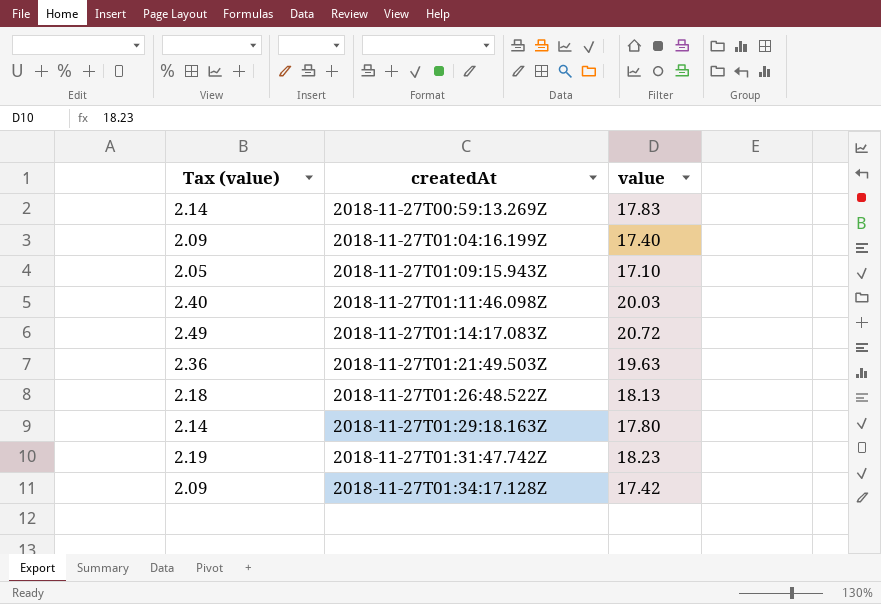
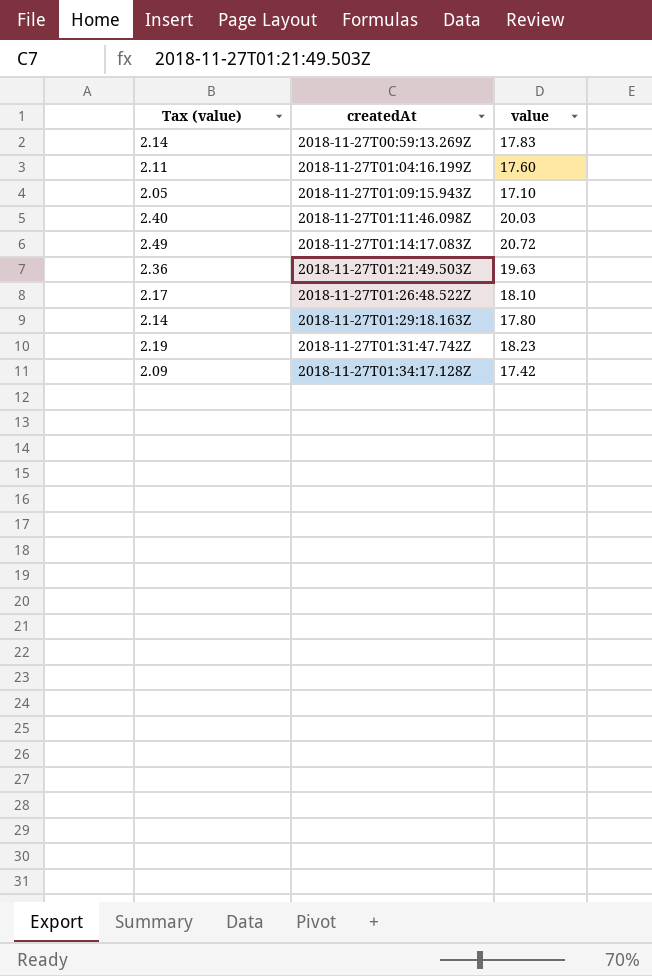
2018-11-27T01:04:16.199Z | Tax (value): 2.09 -> 2.11
2018-11-27T01:04:16.199Z | value: 17.40 -> 17.60
2018-11-27T01:26:48.522Z | Tax (value): 2.18 -> 2.17
2018-11-27T01:26:48.522Z | value: 18.13 -> 18.10

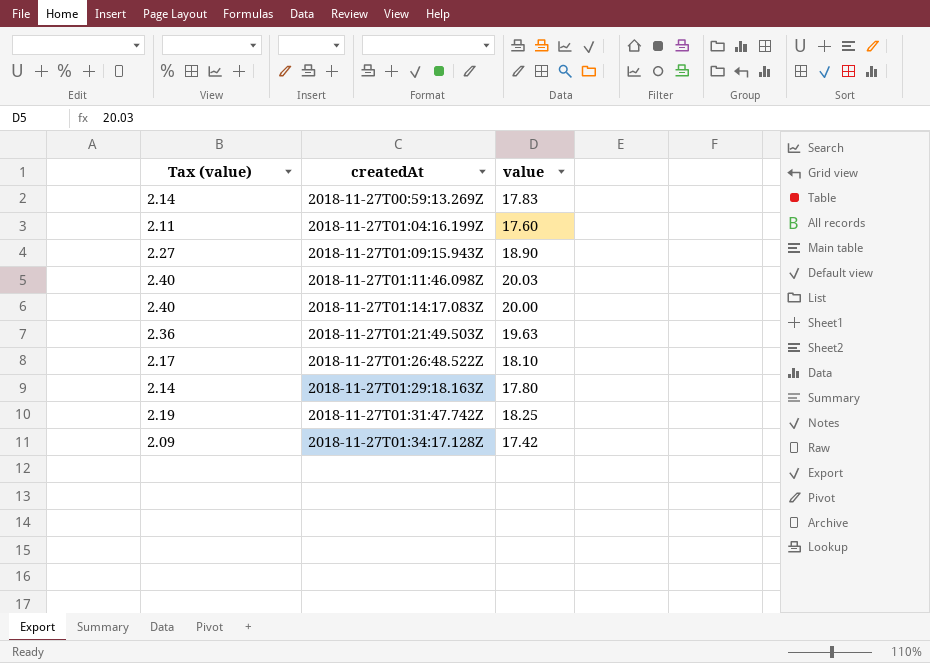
2018-11-27T01:09:15.943Z | Tax (value): 2.05 -> 2.27
2018-11-27T01:09:15.943Z | value: 17.10 -> 18.90
2018-11-27T01:14:17.083Z | Tax (value): 2.49 -> 2.40
2018-11-27T01:14:17.083Z | value: 20.72 -> 20.00
2018-11-27T01:31:47.742Z | value: 18.23 -> 18.25

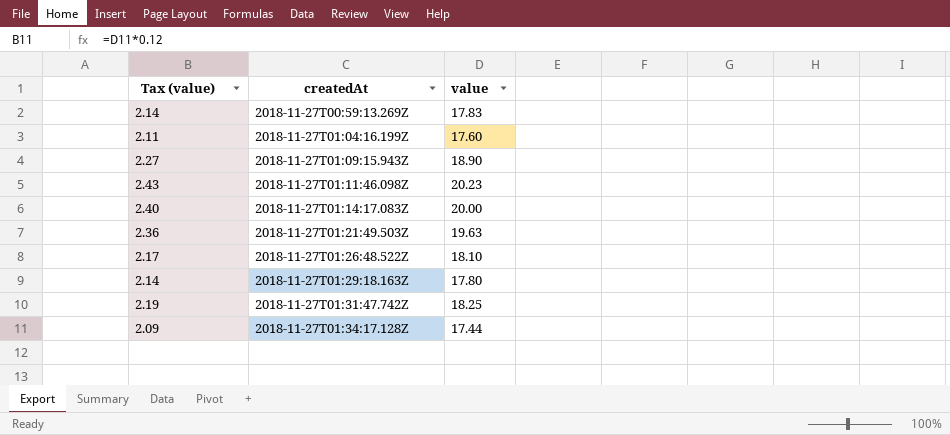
2018-11-27T01:11:46.098Z | Tax (value): 2.40 -> 2.43
2018-11-27T01:11:46.098Z | value: 20.03 -> 20.23
2018-11-27T01:34:17.128Z | value: 17.42 -> 17.44

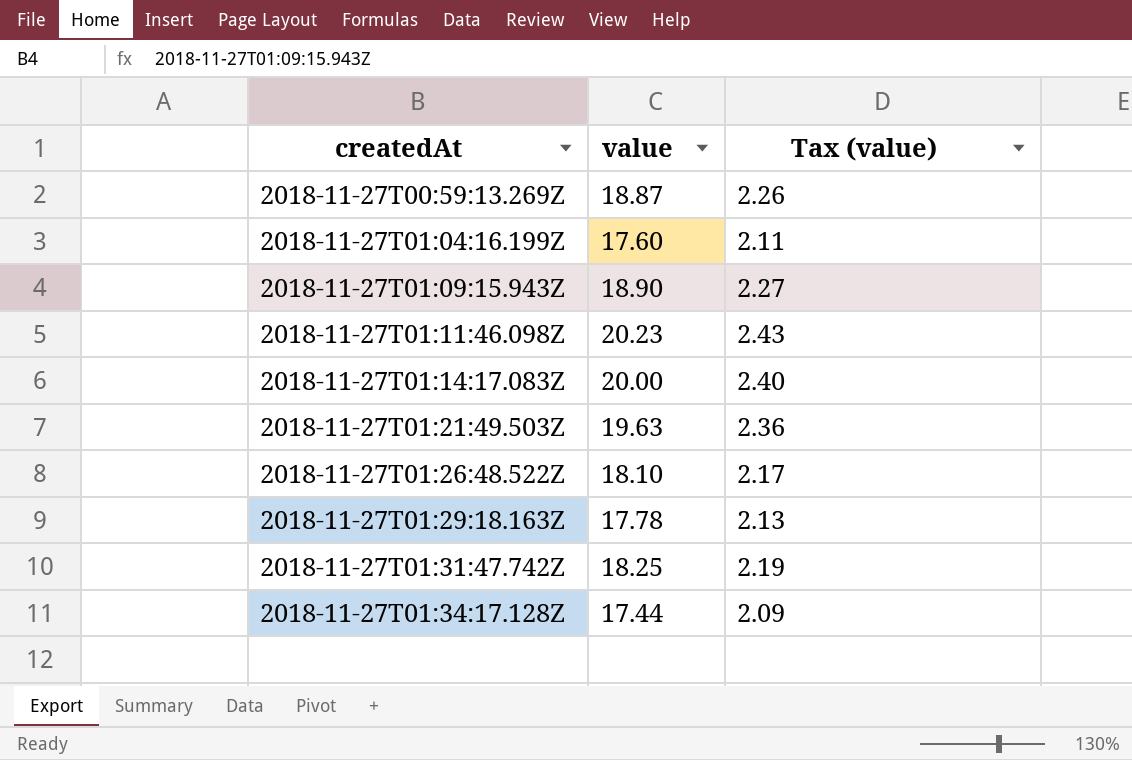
column Tax (value) | position: 1 -> 3
2018-11-27T00:59:13.269Z | value: 17.83 -> 18.87
2018-11-27T00:59:13.269Z | Tax (value): 2.14 -> 2.26
2018-11-27T01:29:18.163Z | value: 17.80 -> 17.78
2018-11-27T01:29:18.163Z | Tax (value): 2.14 -> 2.13

